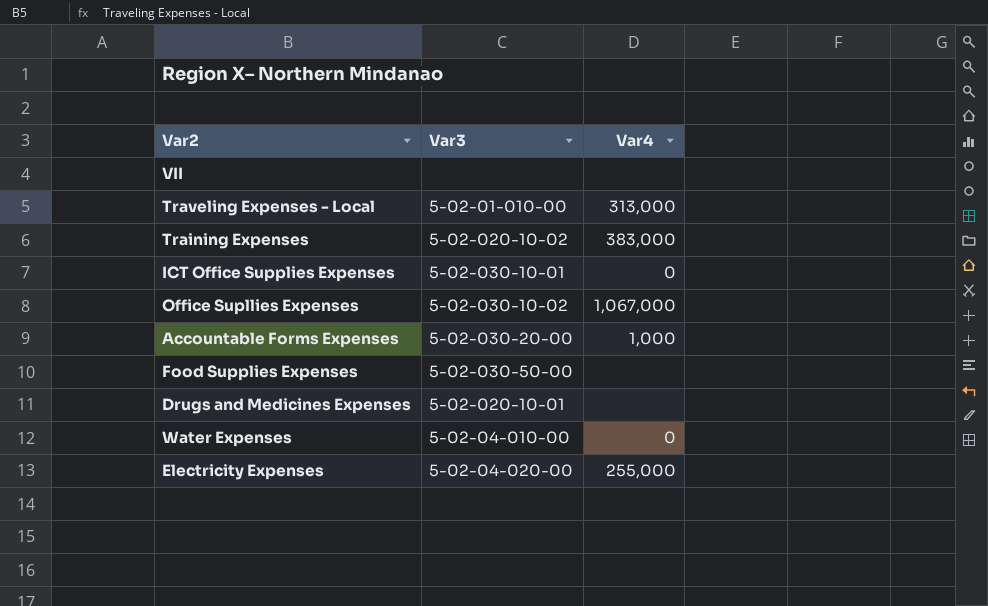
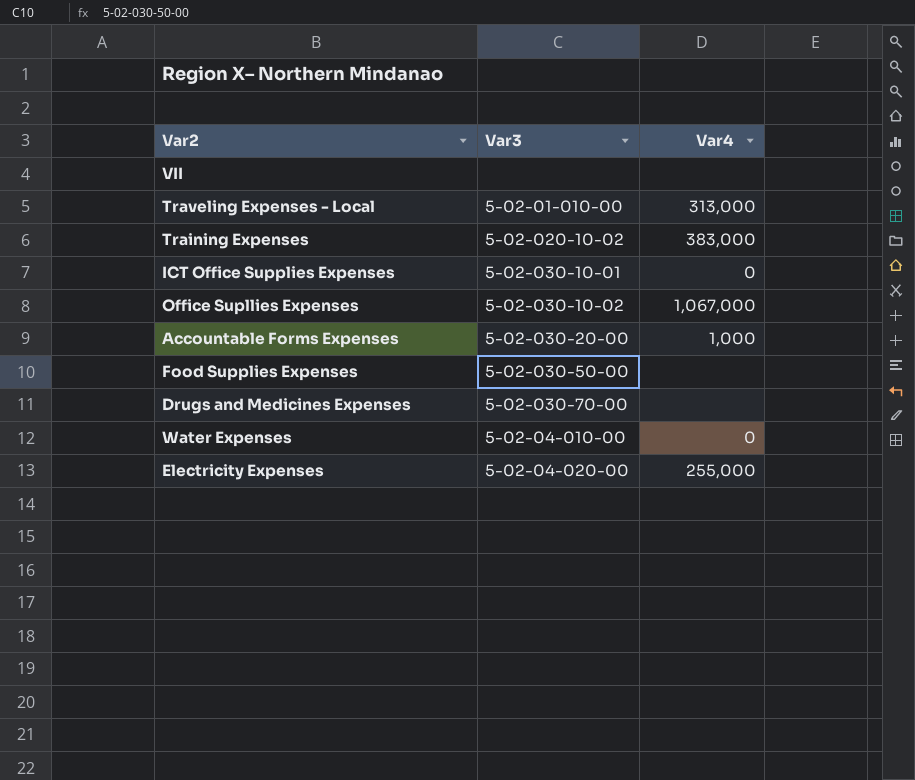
Drugs and Medicines Expenses | Var3: 5-02-020-10-01 -> 5-02-030-70-00

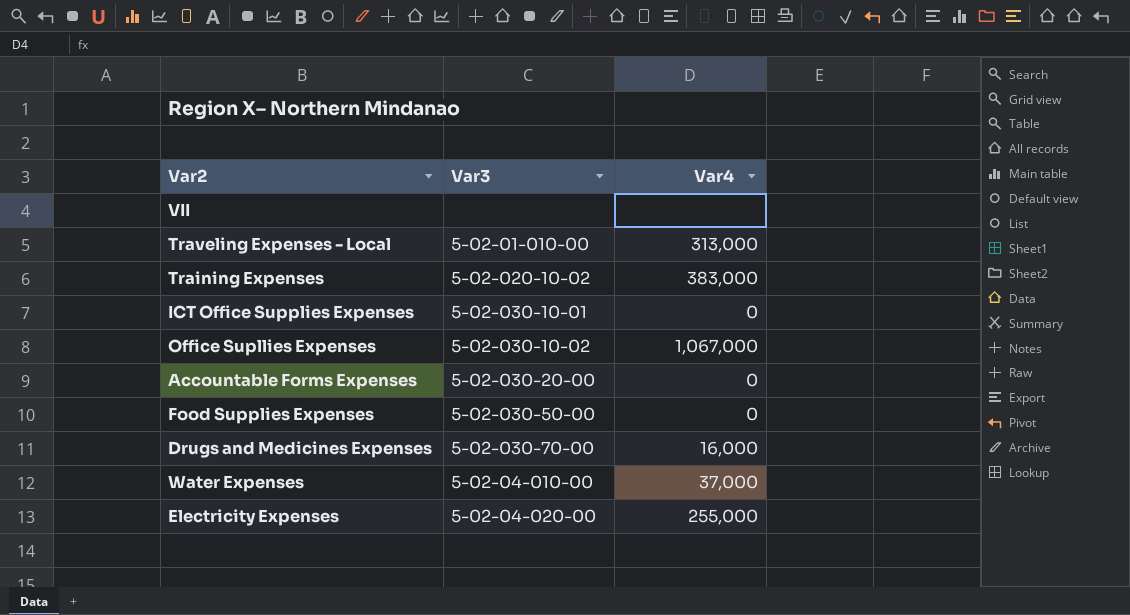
Accountable Forms Expenses | Var4: 1,000 -> 0
Food Supplies Expenses | Var4: none -> 0
Drugs and Medicines Expenses | Var4: none -> 16,000
Water Expenses | Var4: 0 -> 37,000

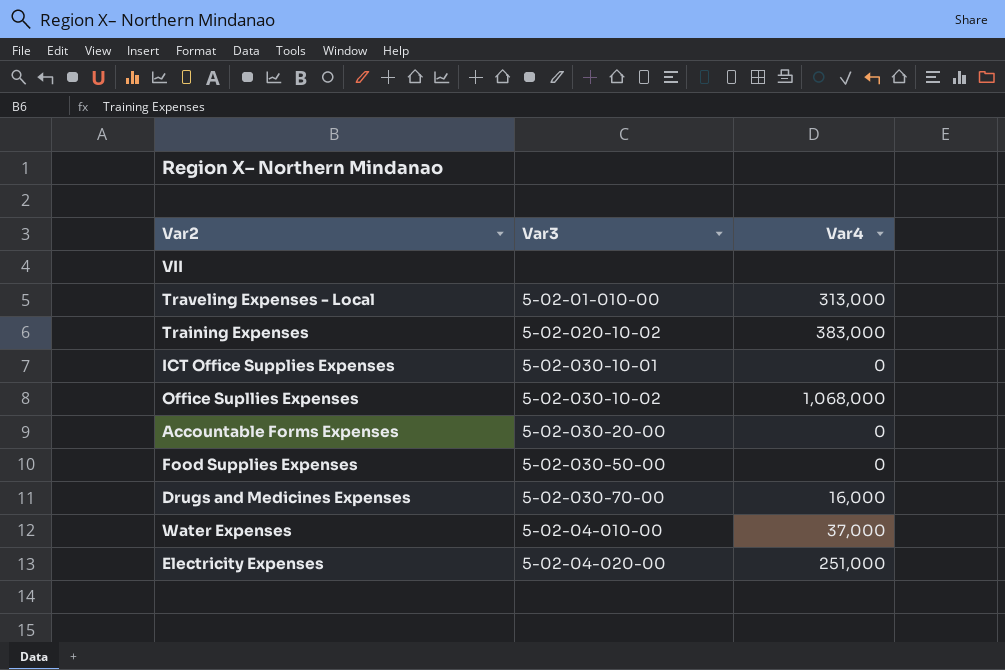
Office Supllies Expenses | Var4: 1,067,000 -> 1,068,000
Electricity Expenses | Var4: 255,000 -> 251,000

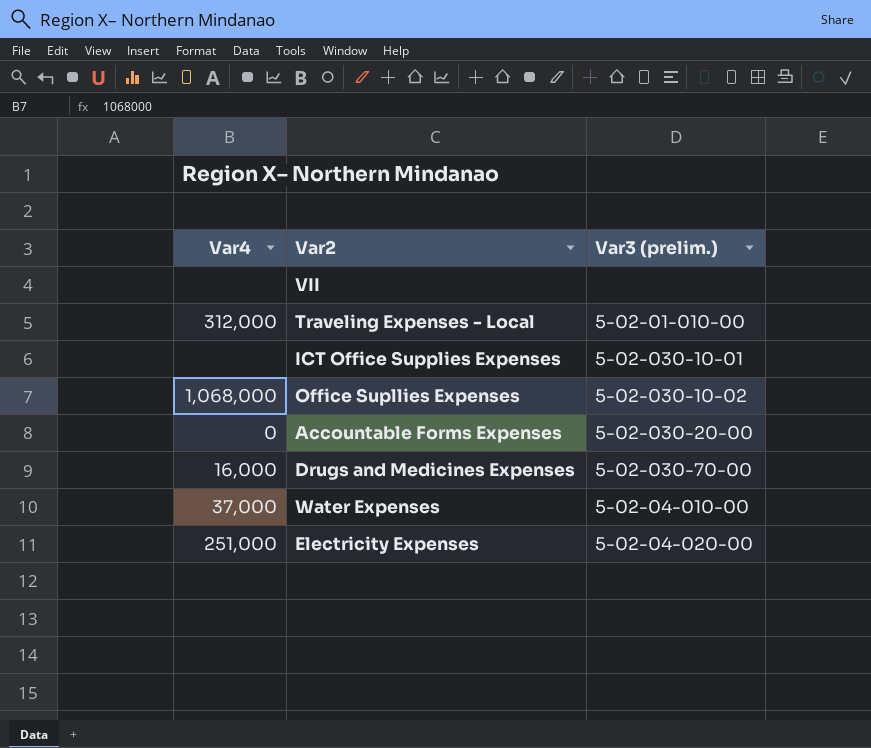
column Var4 | position: 3 -> 1
column name: Var3 -> Var3 (prelim.)
row Training Expenses: 5-02-020-10-02 | 383,000 -> none
row Food Supplies Expenses: 5-02-030-50-00 | 0 -> none
Traveling Expenses - Local | Var4: 313,000 -> 312,000
ICT Office Supplies Expenses | Var4: 0 -> none

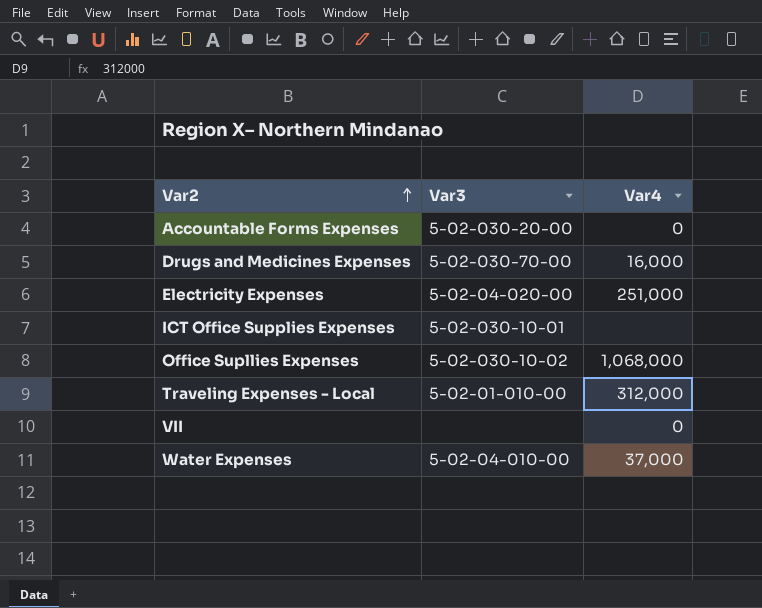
row order: none -> Var2 ascending
column name: Var3 (prelim.) -> Var3
column Var4 | position: 1 -> 3
VII | Var4: none -> 0

